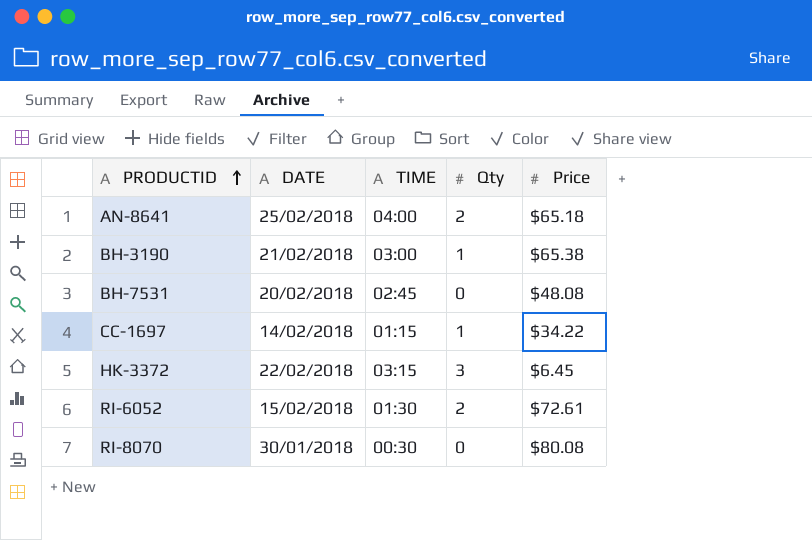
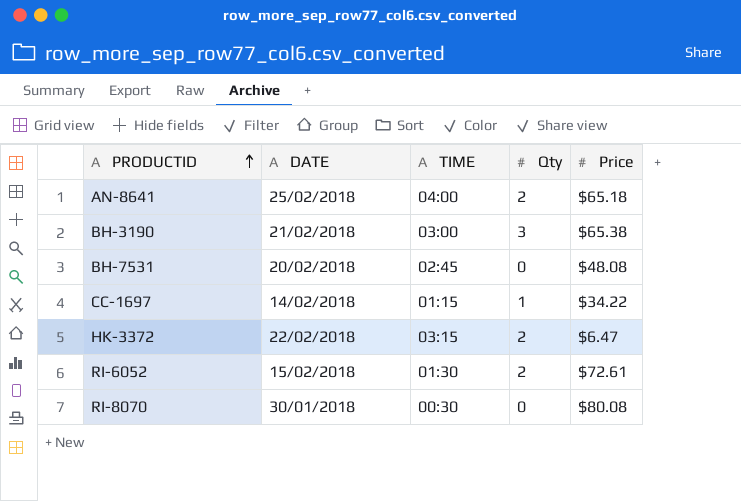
BH-3190 | Qty: 1 -> 3
HK-3372 | Qty: 3 -> 2
HK-3372 | Price: $6.45 -> $6.47

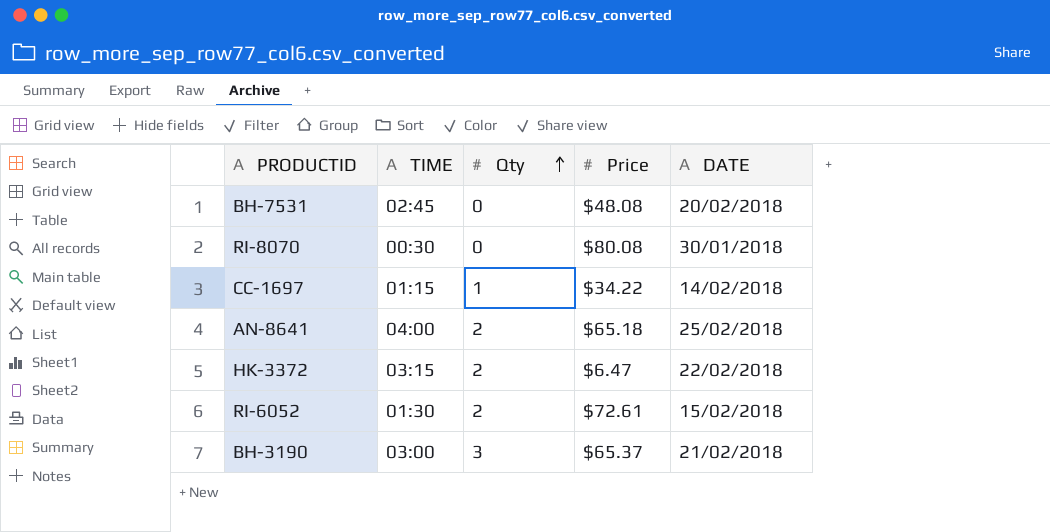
row order: PRODUCTID ascending -> Qty ascending
column DATE | position: 2 -> 5
BH-3190 | Price: $65.38 -> $65.37

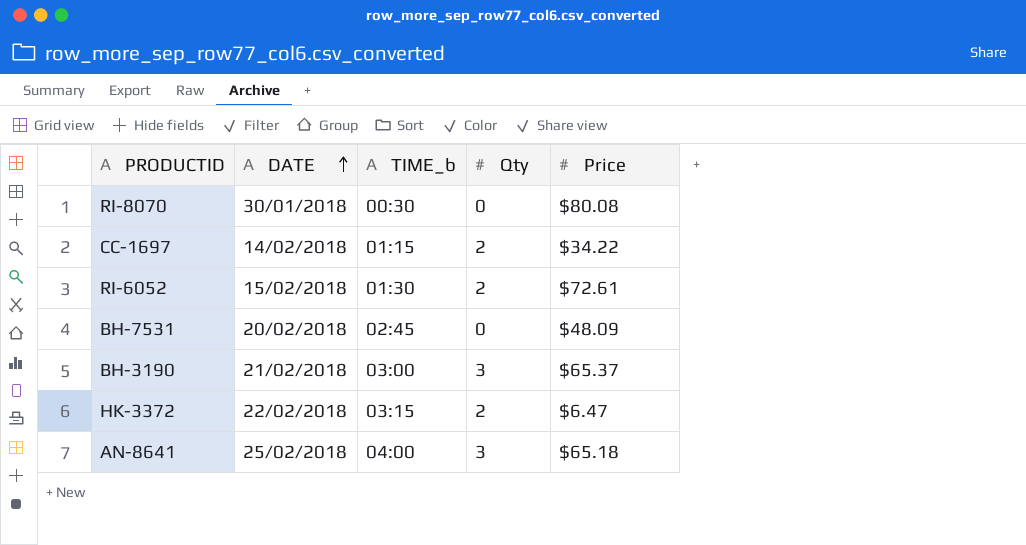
row order: Qty ascending -> DATE ascending
column DATE | position: 5 -> 2
column name: TIME -> TIME_b
CC-1697 | Qty: 1 -> 2
BH-7531 | Price: $48.08 -> $48.09
AN-8641 | Qty: 2 -> 3

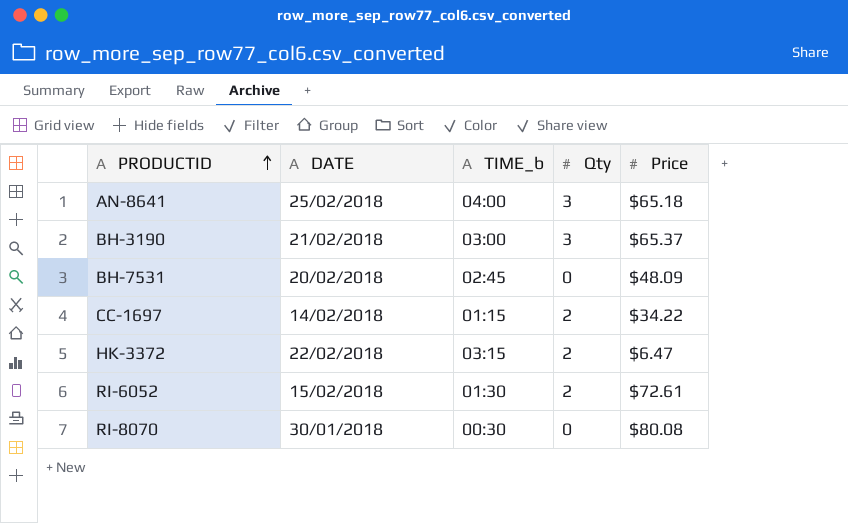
row order: DATE ascending -> PRODUCTID ascending

